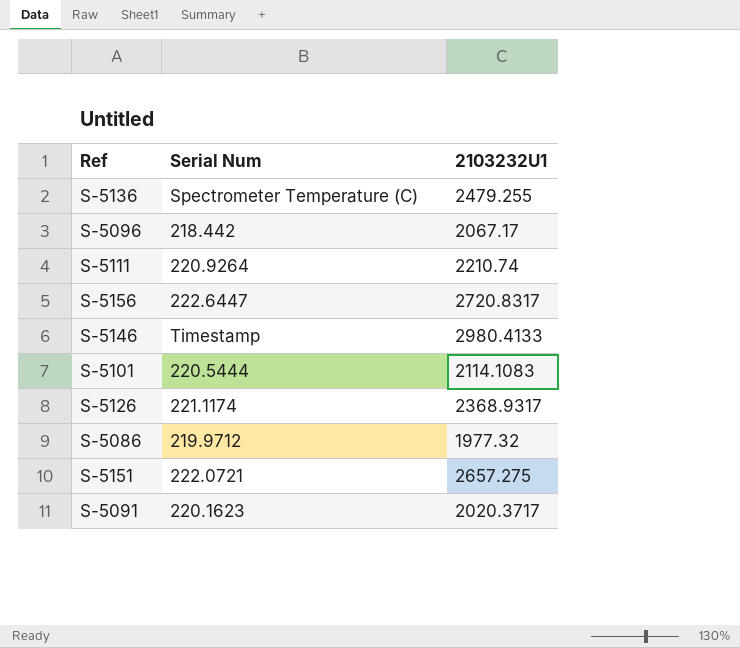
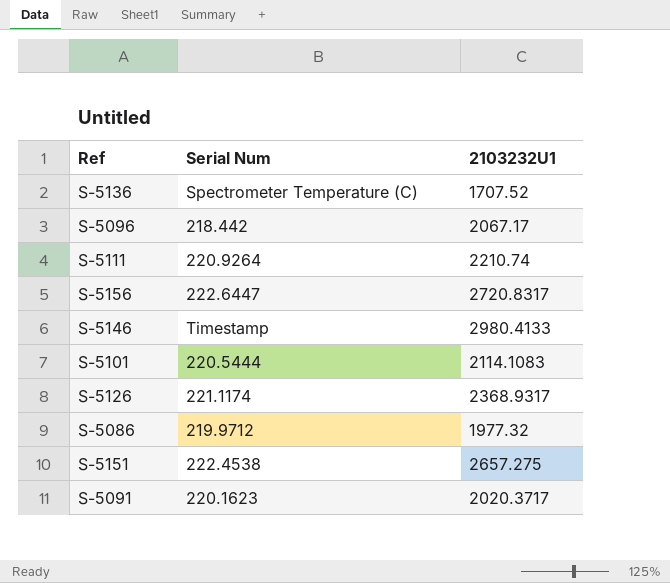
S-5136 | 2103232U1: 2479.255 -> 1707.52
S-5151 | Serial Num: 222.0721 -> 222.4538

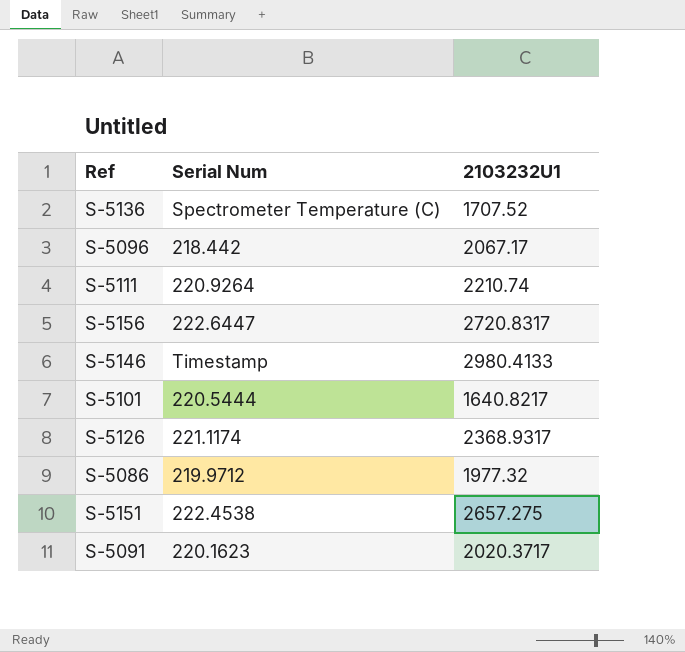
S-5101 | 2103232U1: 2114.1083 -> 1640.8217

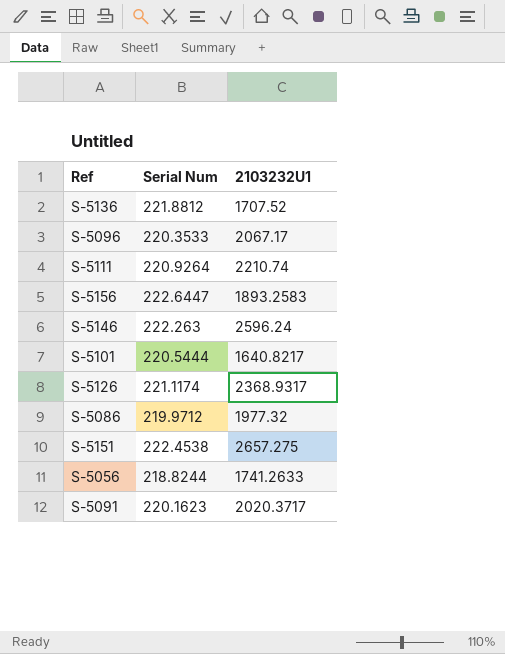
S-5136 | Serial Num: Spectrometer Temperature (C) -> 221.8812
S-5096 | Serial Num: 218.442 -> 220.3533
S-5156 | 2103232U1: 2720.8317 -> 1893.2583
S-5146 | Serial Num: Timestamp -> 222.263
S-5146 | 2103232U1: 2980.4133 -> 2596.24
row S-5056: none -> 218.8244 | 1741.2633

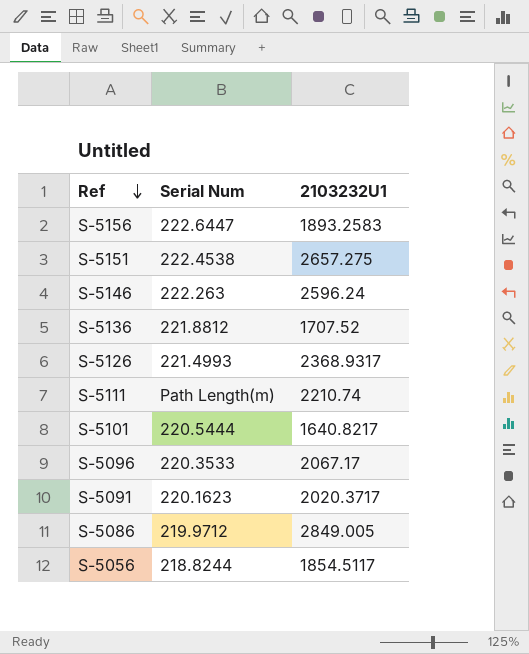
row order: none -> Ref descending
S-5126 | Serial Num: 221.1174 -> 221.4993
S-5111 | Serial Num: 220.9264 -> Path Length(m)
S-5086 | 2103232U1: 1977.32 -> 2849.005
S-5056 | 2103232U1: 1741.2633 -> 1854.5117

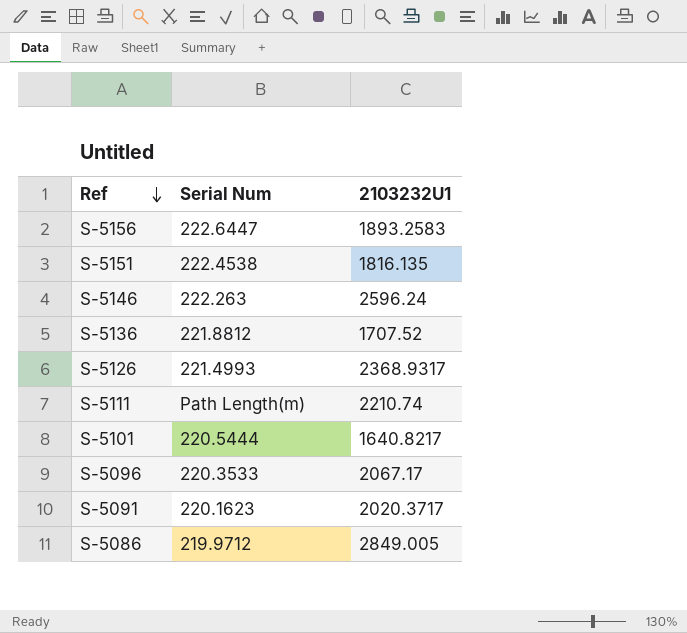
row S-5056: 218.8244 | 1854.5117 -> none
S-5151 | 2103232U1: 2657.275 -> 1816.135

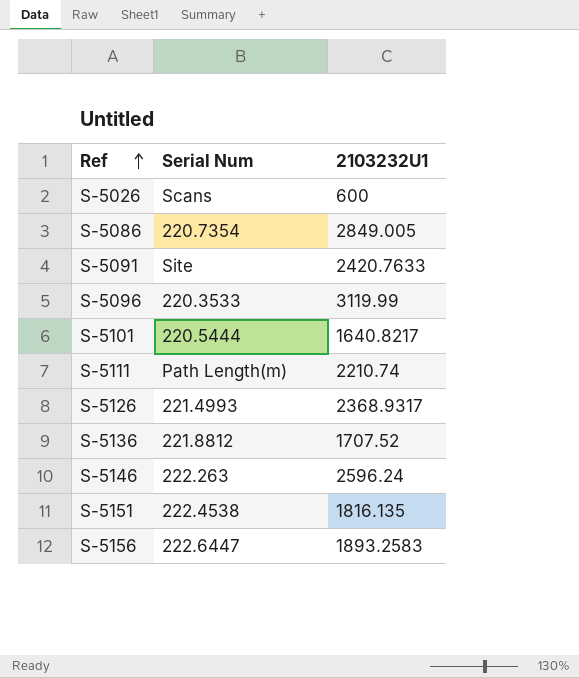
row order: Ref descending -> Ref ascending
row S-5026: none -> Scans | 600
S-5086 | Serial Num: 219.9712 -> 220.7354
S-5091 | Serial Num: 220.1623 -> Site
S-5091 | 2103232U1: 2020.3717 -> 2420.7633
S-5096 | 2103232U1: 2067.17 -> 3119.99

